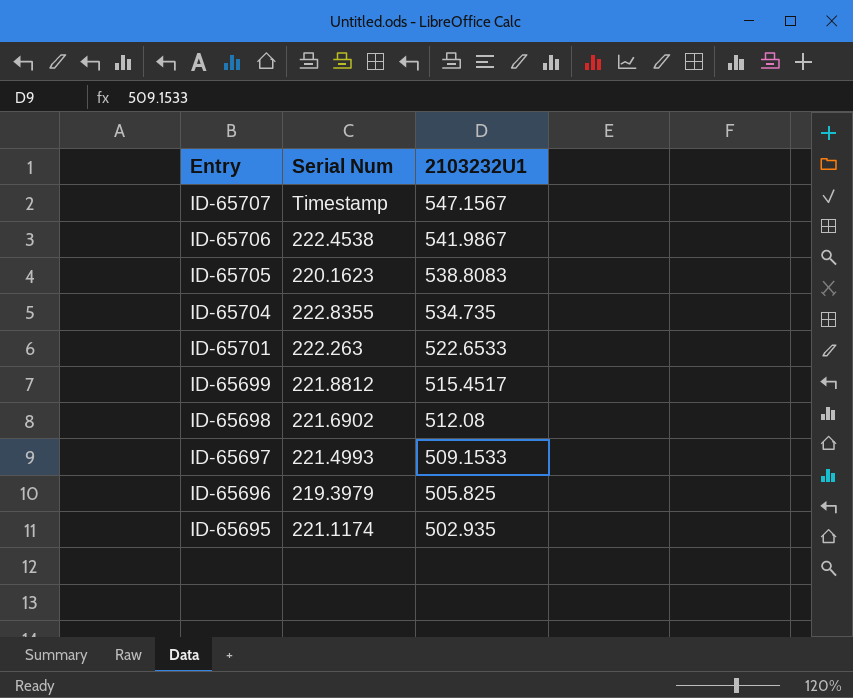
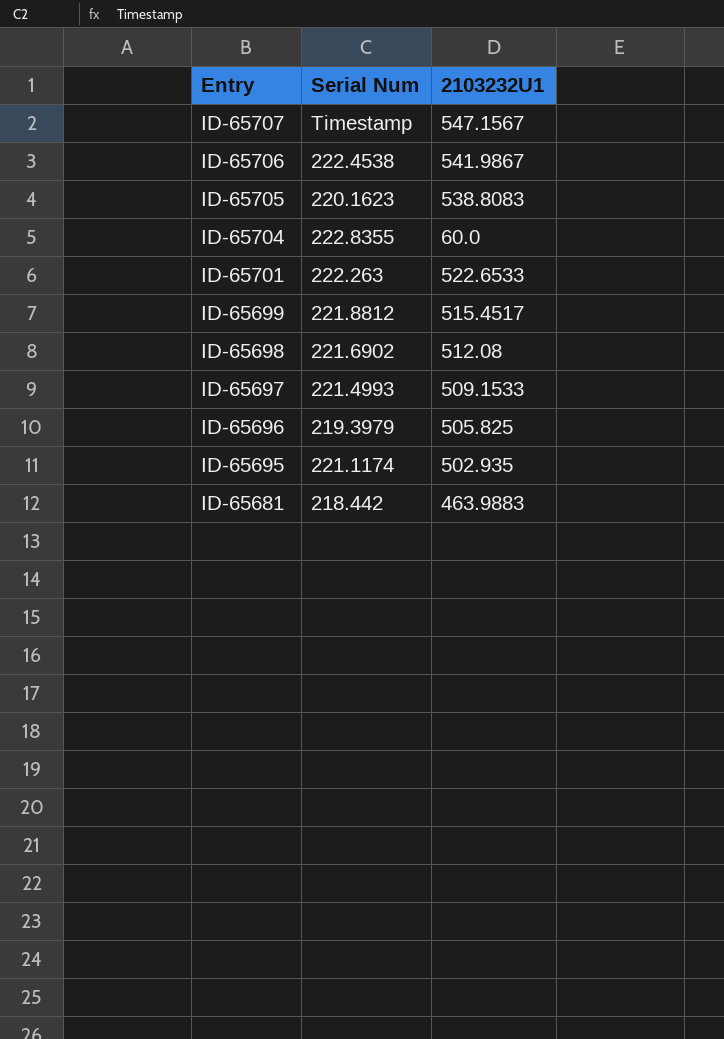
ID-65704 | 2103232U1: 534.735 -> 60.0
row ID-65681: none -> 218.442 | 463.9883

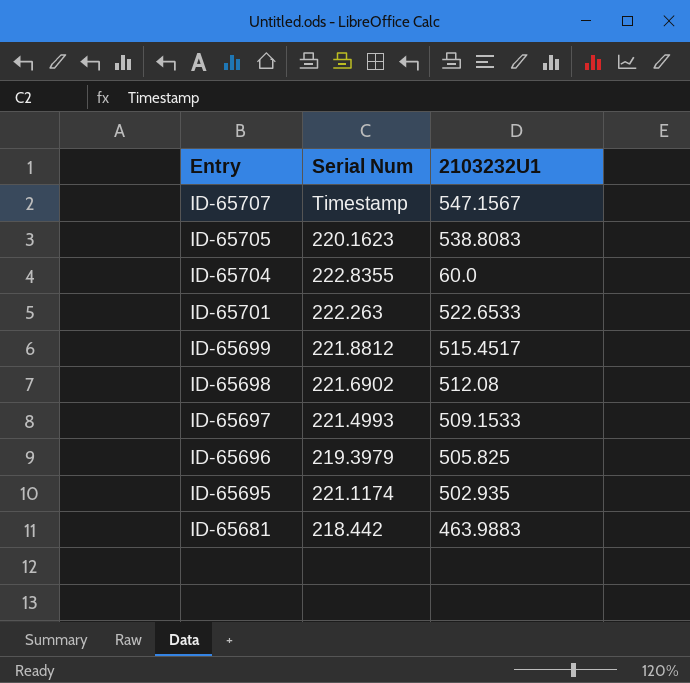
row ID-65706: 222.4538 | 541.9867 -> none

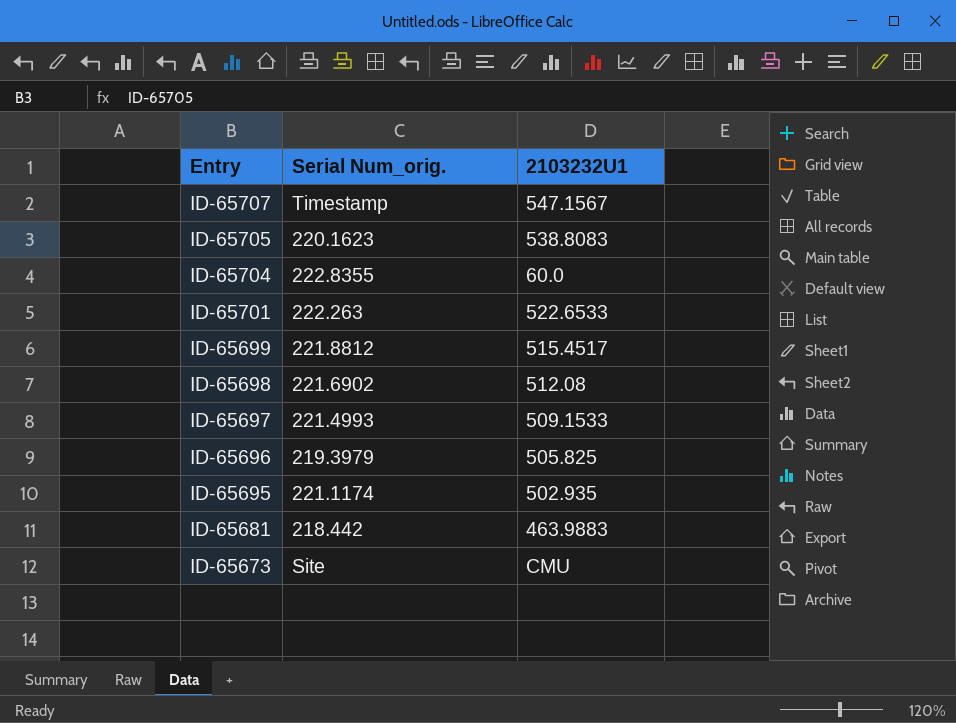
column name: Serial Num -> Serial Num_orig.
row ID-65673: none -> Site | CMU

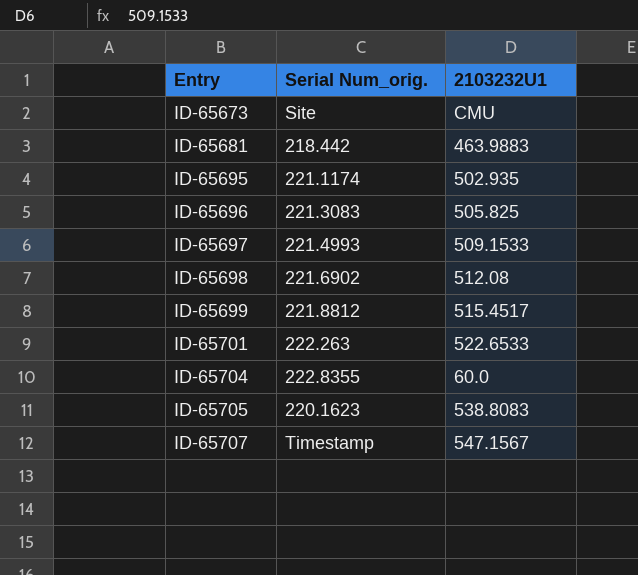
row order: Entry descending -> Entry ascending
ID-65696 | Serial Num_orig.: 219.3979 -> 221.3083

